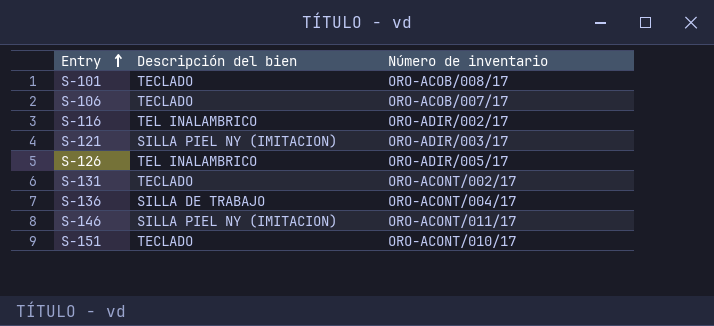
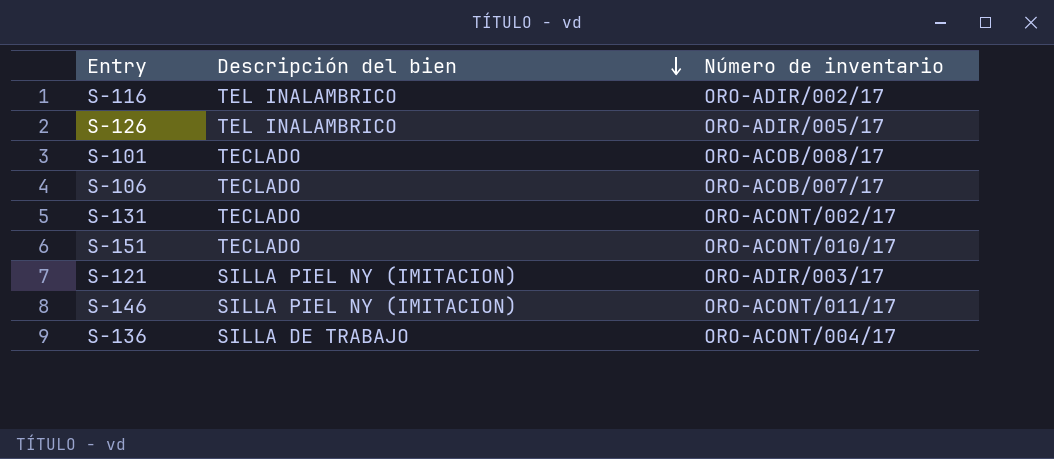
row order: Entry ascending -> Descripción del bien descending

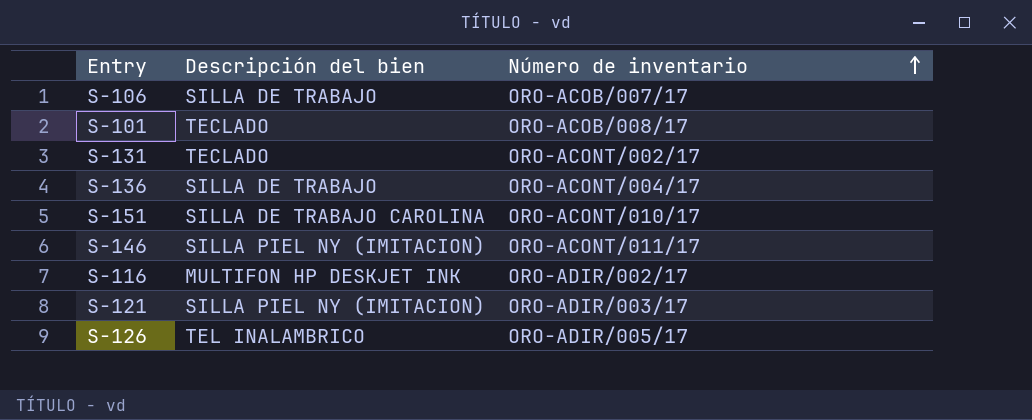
row order: Descripción del bien descending -> Número de inventario ascending
S-106 | Descripción del bien: TECLADO -> SILLA DE TRABAJO
S-151 | Descripción del bien: TECLADO -> SILLA DE TRABAJO CAROLINA
S-116 | Descripción del bien: TEL INALAMBRICO -> MULTIFON HP DESKJET INK

